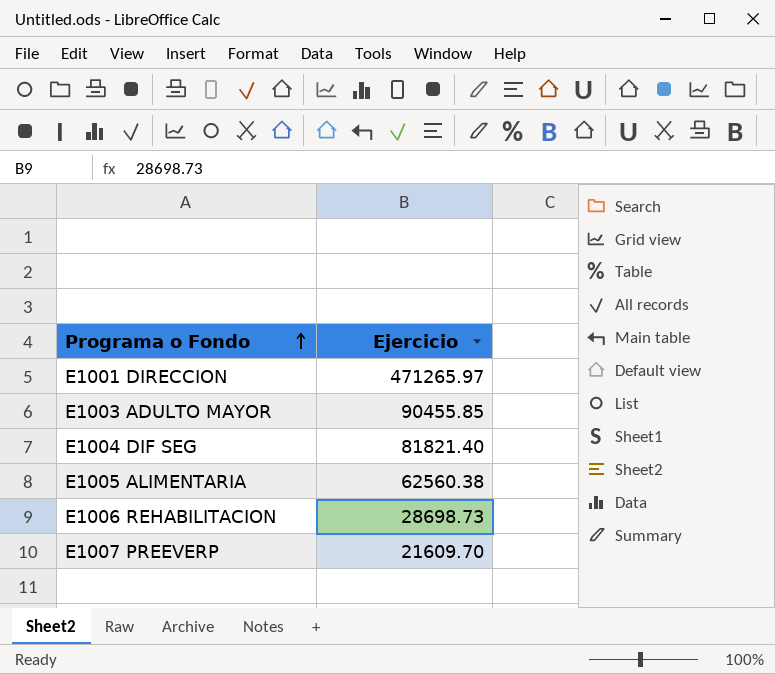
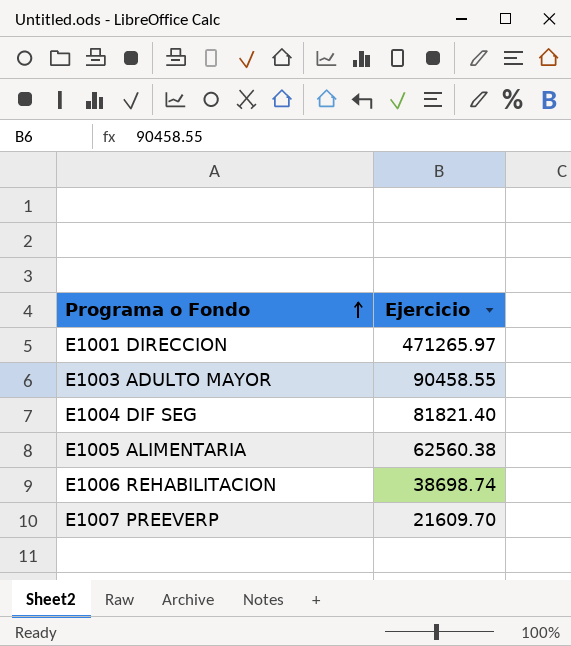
E1003 ADULTO MAYOR | Ejercicio: 90455.85 -> 90458.55
E1006 REHABILITACION | Ejercicio: 28698.73 -> 38698.74

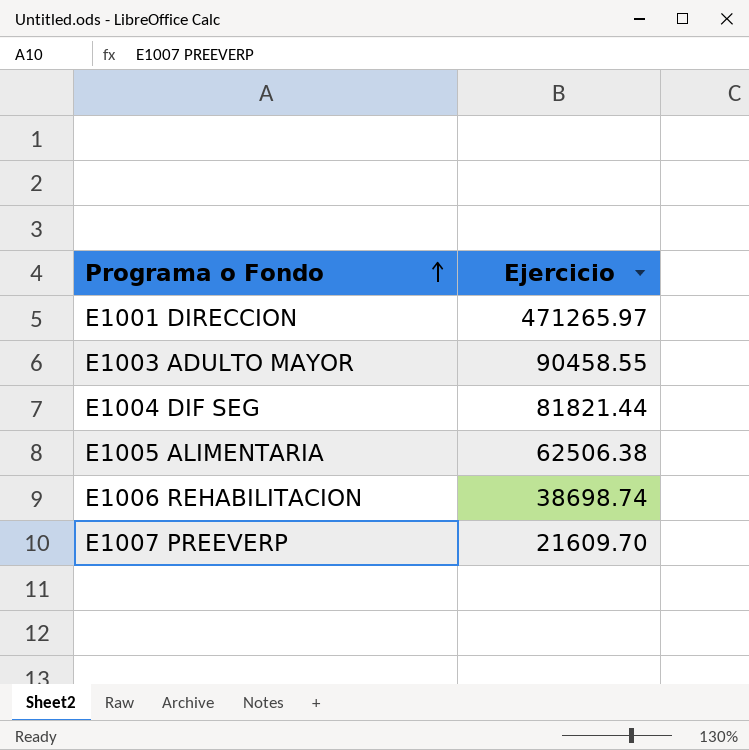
E1004 DIF SEG | Ejercicio: 81821.40 -> 81821.44
E1005 ALIMENTARIA | Ejercicio: 62560.38 -> 62506.38

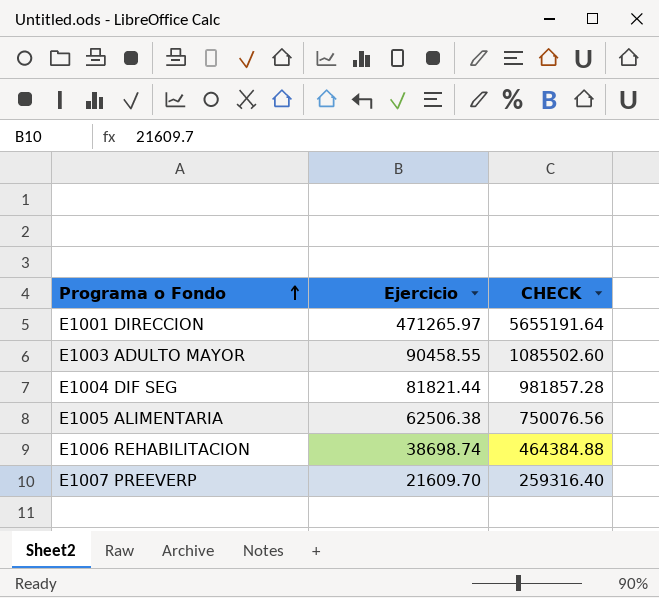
column CHECK | formula: none -> [Ejercicio] * 12

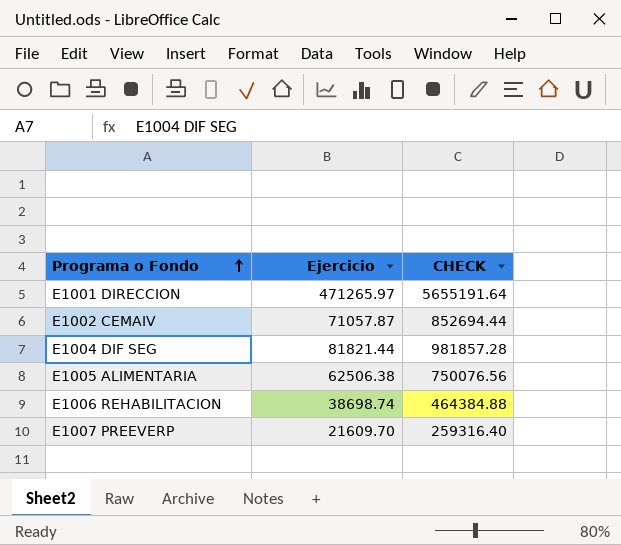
row E1003 ADULTO MAYOR: 90458.55 | 1085502.60 -> none
row E1002 CEMAIV: none -> 71057.87 | 852694.44

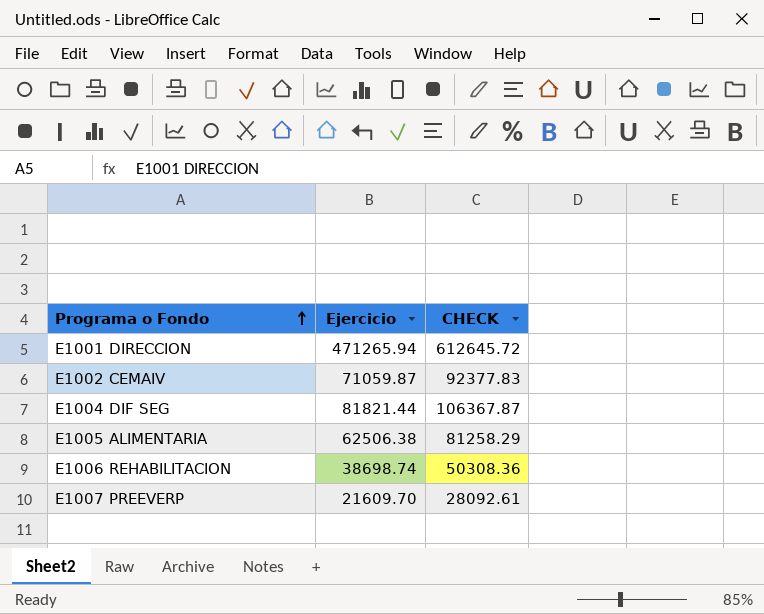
column CHECK | formula: [Ejercicio] * 12 -> [Ejercicio] * 1.3
E1001 DIRECCION | Ejercicio: 471265.97 -> 471265.94
E1002 CEMAIV | Ejercicio: 71057.87 -> 71059.87

